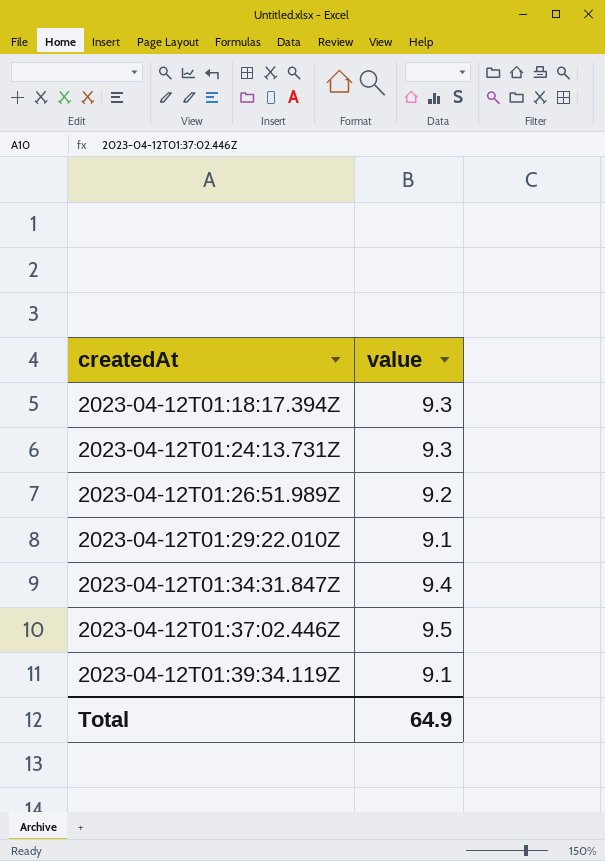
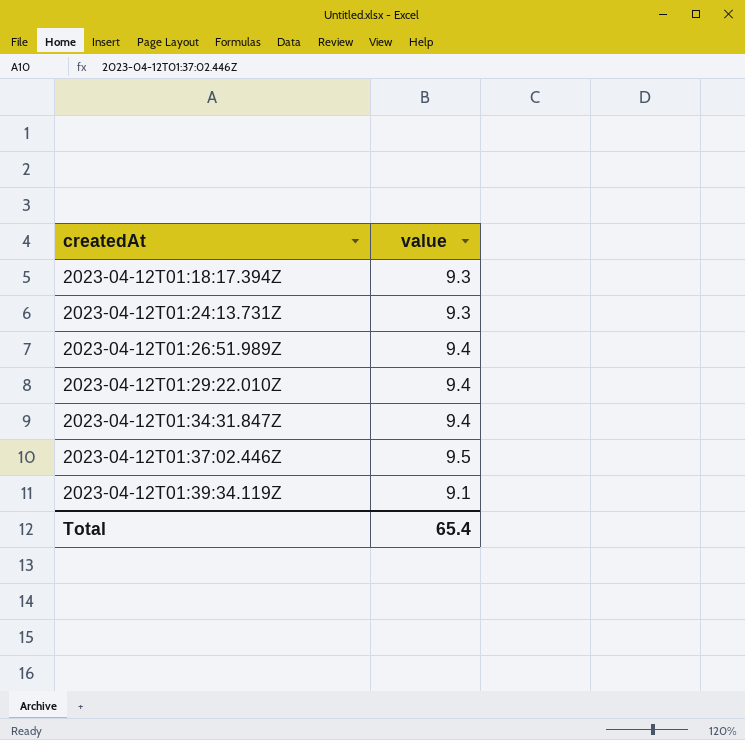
2023-04-12T01:26:51.989Z | value: 9.2 -> 9.4
2023-04-12T01:29:22.010Z | value: 9.1 -> 9.4
Total | value: 64.9 -> 65.4

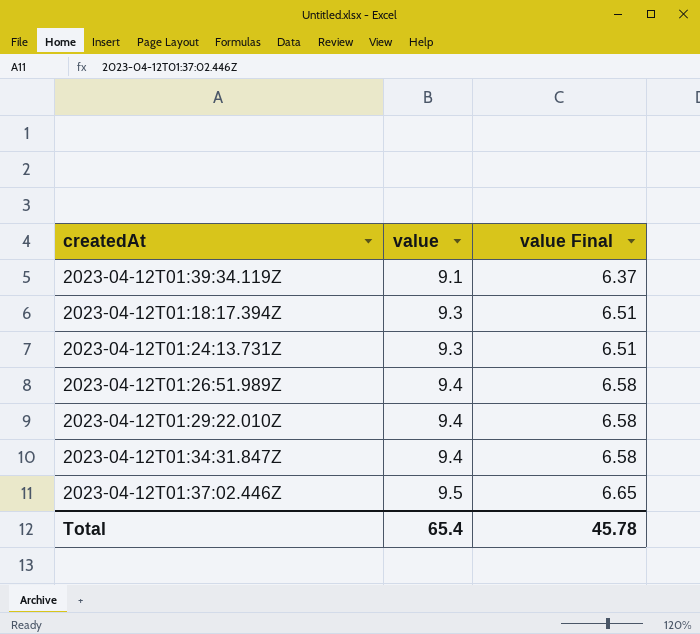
row order: createdAt ascending -> value ascending
column value Final | formula: none -> [value] * 0.7

